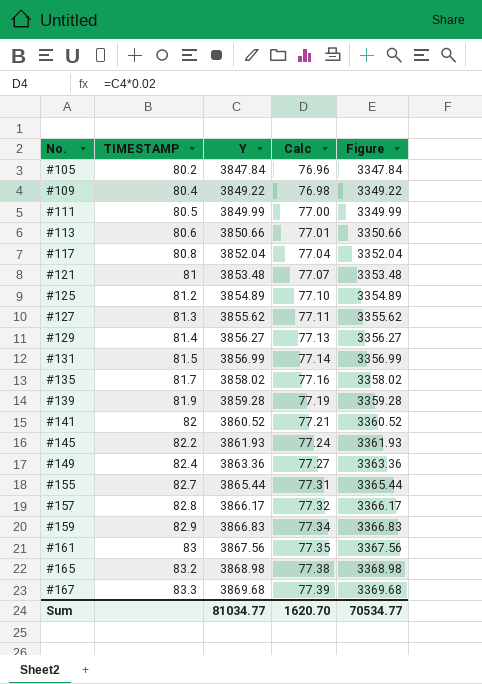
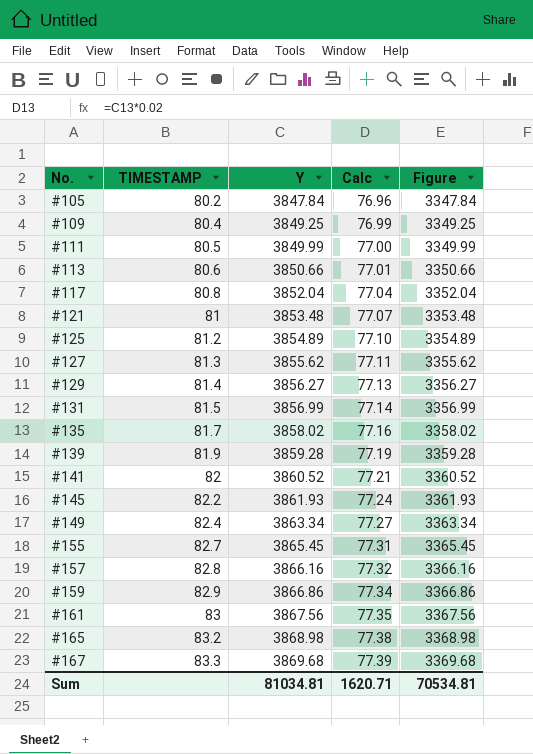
#109 | Y: 3849.22 -> 3849.25
#109 | Calc: 76.98 -> 76.99
#109 | Figure: 3349.22 -> 3349.25
#149 | Y: 3863.36 -> 3863.34
#149 | Figure: 3363.36 -> 3363.34
#155 | Y: 3865.44 -> 3865.45
#155 | Figure: 3365.44 -> 3365.45
#157 | Y: 3866.17 -> 3866.16
#157 | Figure: 3366.17 -> 3366.16
#159 | Y: 3866.83 -> 3866.86
#159 | Figure: 3366.83 -> 3366.86
Sum | Y: 81034.77 -> 81034.81
Sum | Calc: 1620.70 -> 1620.71
Sum | Figure: 70534.77 -> 70534.81

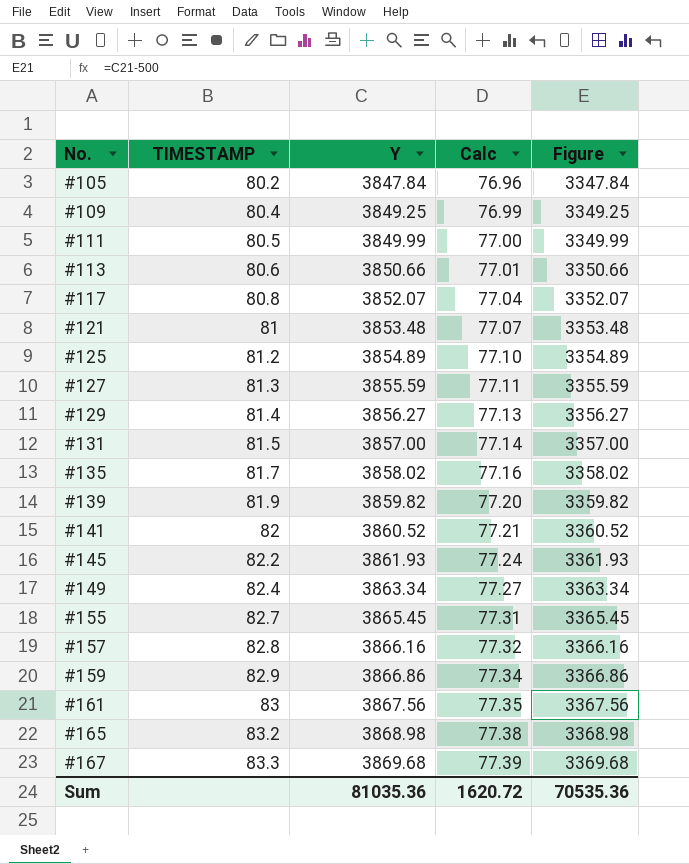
#117 | Y: 3852.04 -> 3852.07
#117 | Figure: 3352.04 -> 3352.07
#127 | Y: 3855.62 -> 3855.59
#127 | Figure: 3355.62 -> 3355.59
#131 | Y: 3856.99 -> 3857.00
#131 | Figure: 3356.99 -> 3357.00
#139 | Y: 3859.28 -> 3859.82
#139 | Calc: 77.19 -> 77.20
#139 | Figure: 3359.28 -> 3359.82
Sum | Y: 81034.81 -> 81035.36
Sum | Calc: 1620.71 -> 1620.72
Sum | Figure: 70534.81 -> 70535.36

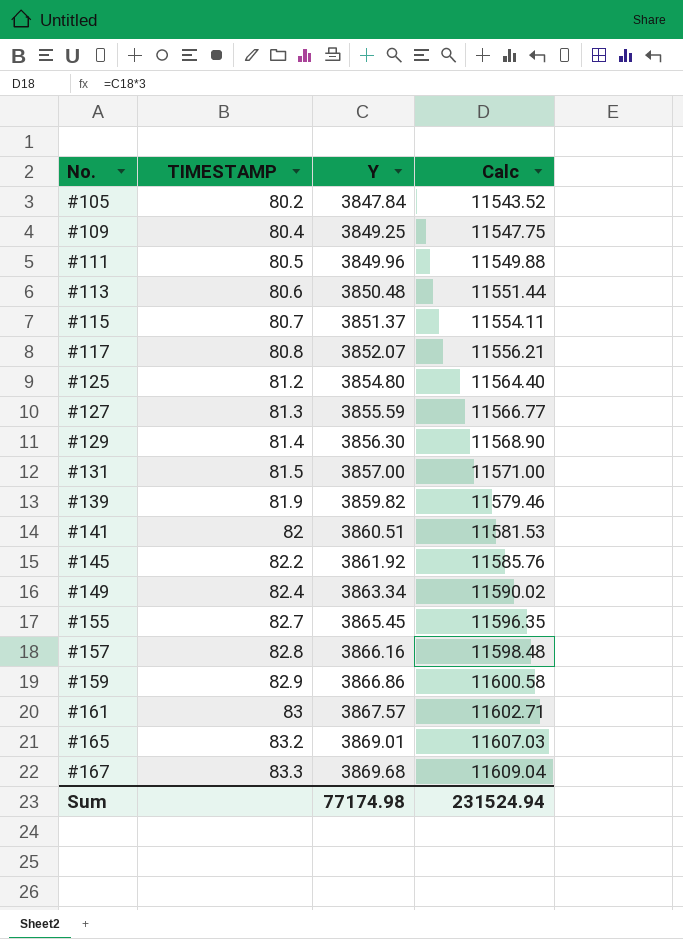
column Figure | formula: [Y] - 500 -> none
column Calc | formula: [Y] * 0.02 -> [Y] * 3
row #121: 81 | 3853.48 | 77.07 | 3353.48 -> none
row #135: 81.7 | 3858.02 | 77.16 | 3358.02 -> none
#111 | Y: 3849.99 -> 3849.96
#113 | Y: 3850.66 -> 3850.48
row #115: none -> 80.7 | 3851.37 | 11554.11
#125 | Y: 3854.89 -> 3854.80
#129 | Y: 3856.27 -> 3856.30
#141 | Y: 3860.52 -> 3860.51
#145 | Y: 3861.93 -> 3861.92
#161 | Y: 3867.56 -> 3867.57
#165 | Y: 3868.98 -> 3869.01
Sum | Y: 81035.36 -> 77174.98
Sum | Calc: 1620.72 -> 231524.94

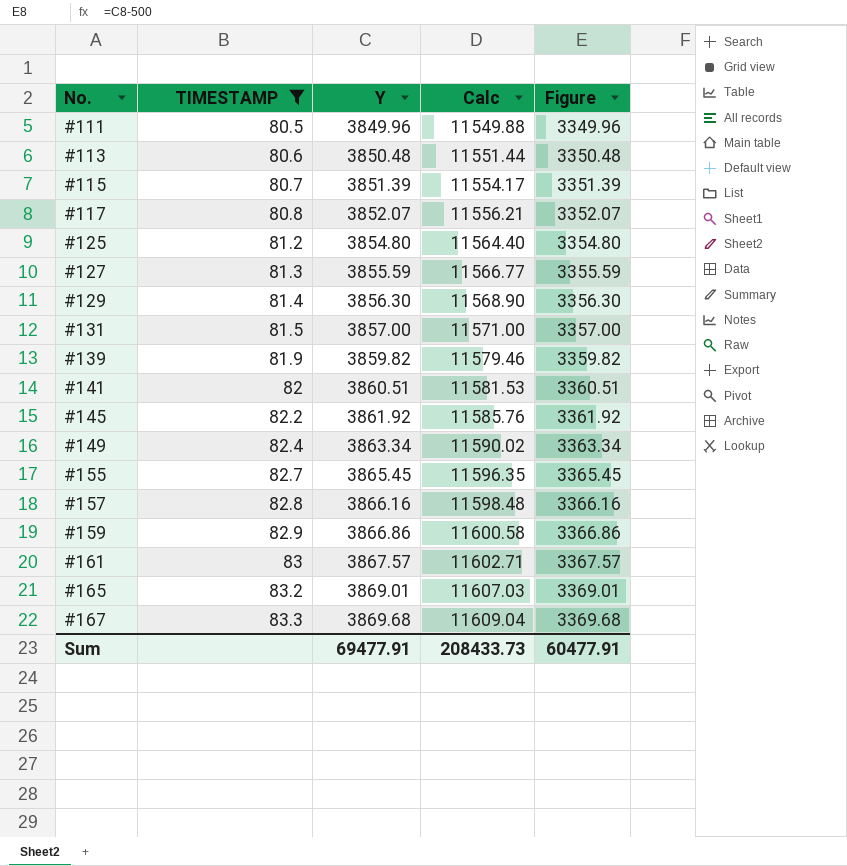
filter: none -> TIMESTAMP >= 80.5
column Figure | formula: none -> [Y] - 500
#115 | Y: 3851.37 -> 3851.39
#115 | Calc: 11554.11 -> 11554.17
Sum | Y: 77174.98 -> 69477.91
Sum | Calc: 231524.94 -> 208433.73

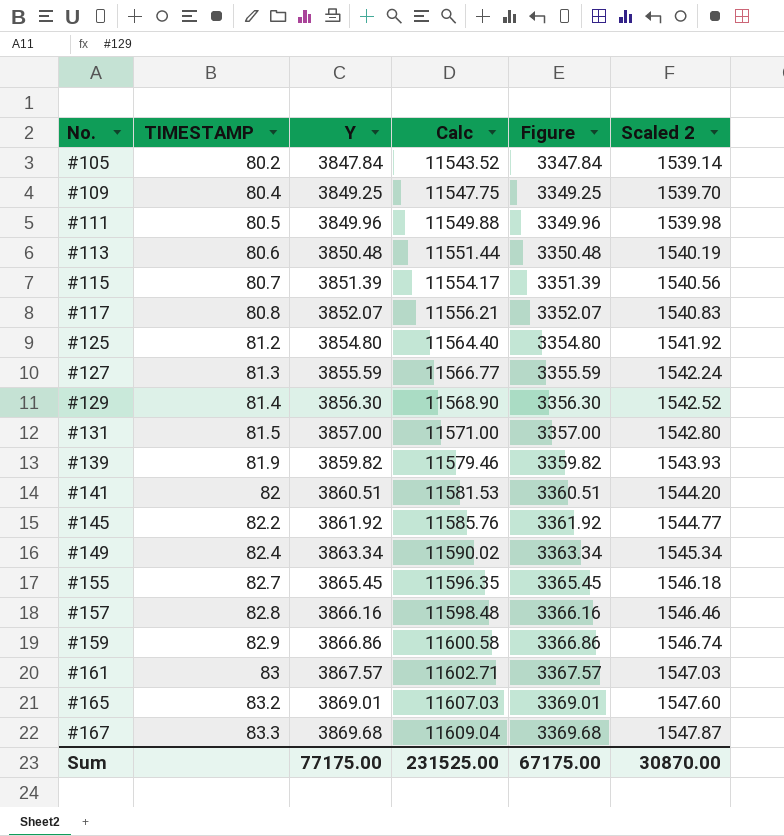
filter: TIMESTAMP >= 80.5 -> none
column Scaled 2 | formula: none -> [Y] * 0.4
Sum | Y: 69477.91 -> 77175.00
Sum | Calc: 208433.73 -> 231525.00
Sum | Figure: 60477.91 -> 67175.00

